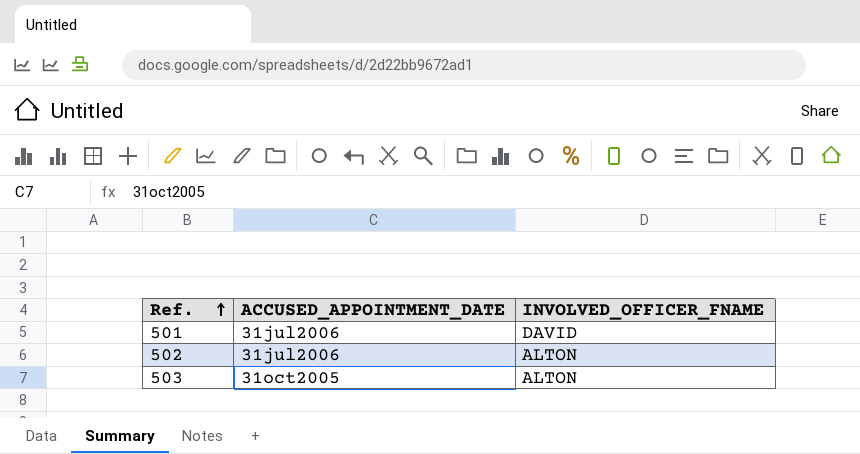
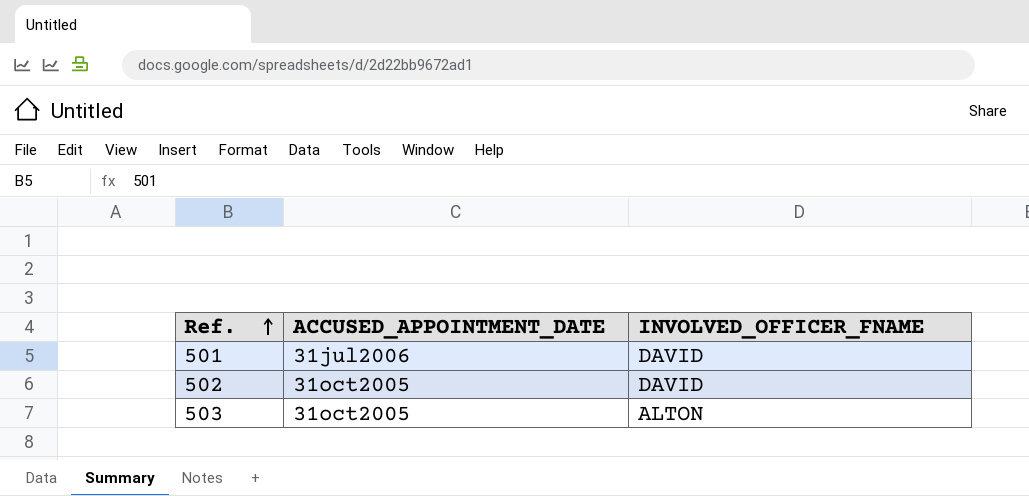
502 | ACCUSED_APPOINTMENT_DATE: 31jul2006 -> 31oct2005
502 | INVOLVED_OFFICER_FNAME: ALTON -> DAVID

